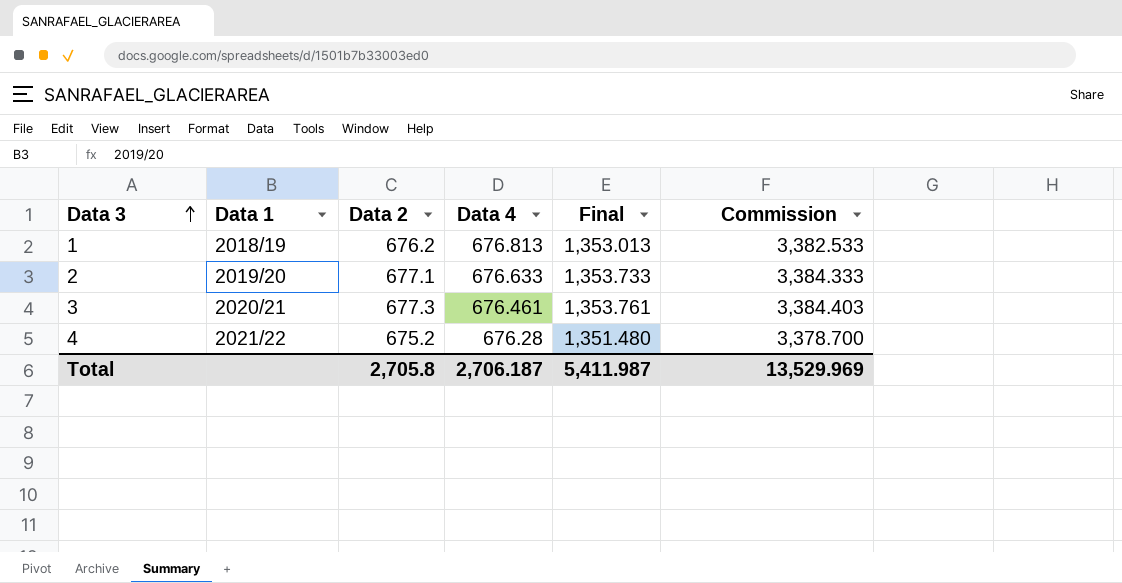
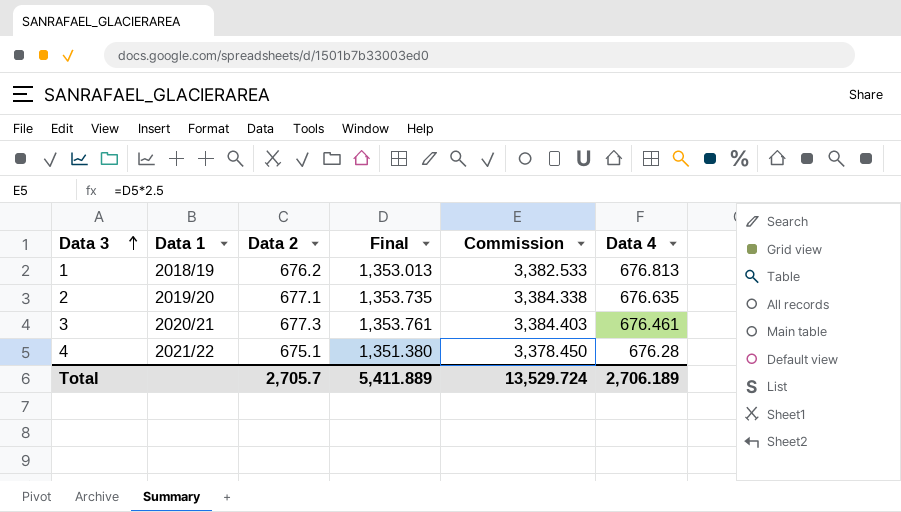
column Data 4 | position: 4 -> 6
2 | Final: 1,353.733 -> 1,353.735
2 | Commission: 3,384.333 -> 3,384.338
2 | Data 4: 676.633 -> 676.635
4 | Data 2: 675.2 -> 675.1
4 | Final: 1,351.480 -> 1,351.380
4 | Commission: 3,378.700 -> 3,378.450
Total | Data 2: 2,705.8 -> 2,705.7
Total | Final: 5,411.987 -> 5,411.889
Total | Commission: 13,529.969 -> 13,529.724
Total | Data 4: 2,706.187 -> 2,706.189

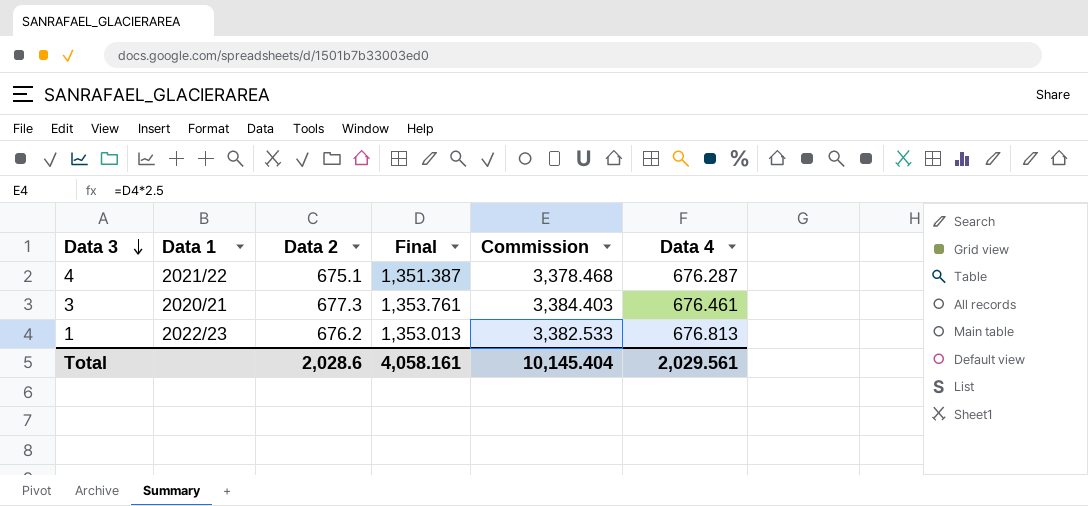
row order: Data 3 ascending -> Data 3 descending
row 2: 2019/20 | 677.1 | 1,353.735 | 3,384.338 | 676.635 -> none
4 | Final: 1,351.380 -> 1,351.387
4 | Commission: 3,378.450 -> 3,378.468
4 | Data 4: 676.28 -> 676.287
1 | Data 1: 2018/19 -> 2022/23
Total | Data 2: 2,705.7 -> 2,028.6
Total | Final: 5,411.889 -> 4,058.161
Total | Commission: 13,529.724 -> 10,145.404
Total | Data 4: 2,706.189 -> 2,029.561

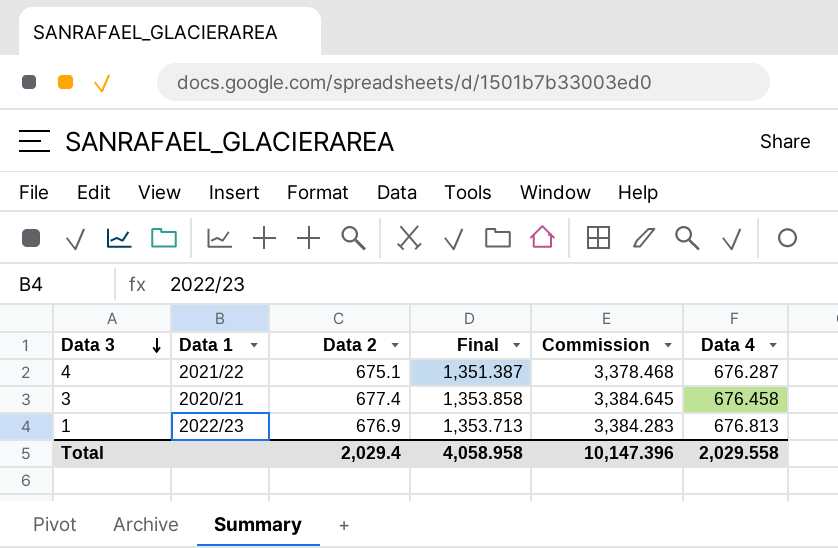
3 | Data 2: 677.3 -> 677.4
3 | Final: 1,353.761 -> 1,353.858
3 | Commission: 3,384.403 -> 3,384.645
3 | Data 4: 676.461 -> 676.458
1 | Data 2: 676.2 -> 676.9
1 | Final: 1,353.013 -> 1,353.713
1 | Commission: 3,382.533 -> 3,384.283
Total | Data 2: 2,028.6 -> 2,029.4
Total | Final: 4,058.161 -> 4,058.958
Total | Commission: 10,145.404 -> 10,147.396
Total | Data 4: 2,029.561 -> 2,029.558

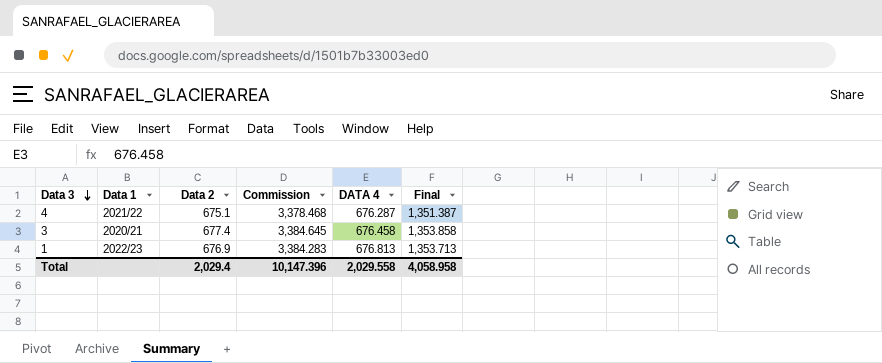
column name: Data 4 -> DATA 4
column Final | position: 4 -> 6

